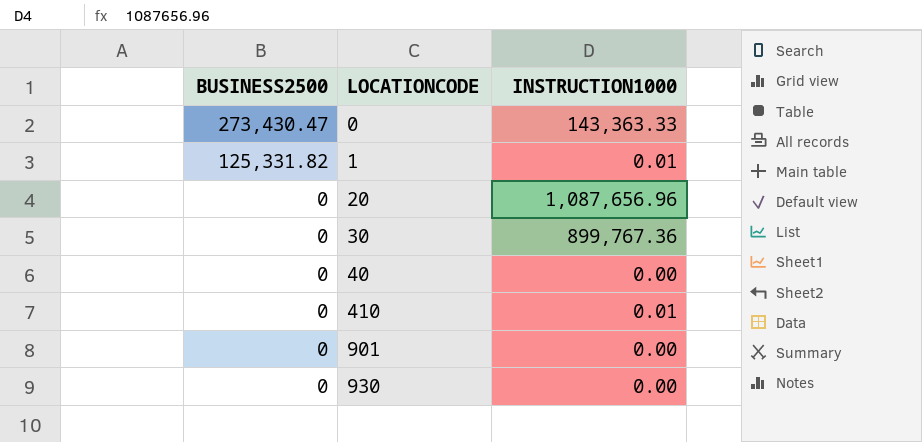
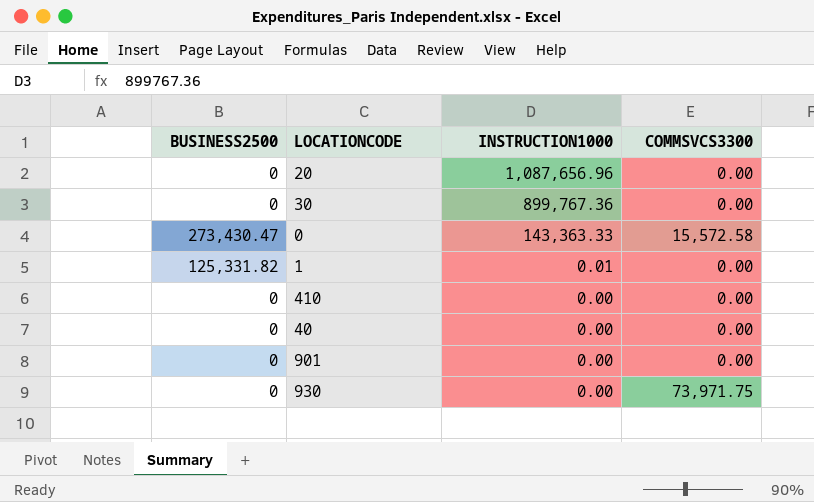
row order: BUSINESS2500 descending -> INSTRUCTION1000 descending
column COMMSVCS3300 | position: none -> 4
410 | INSTRUCTION1000: 0.01 -> 0.00

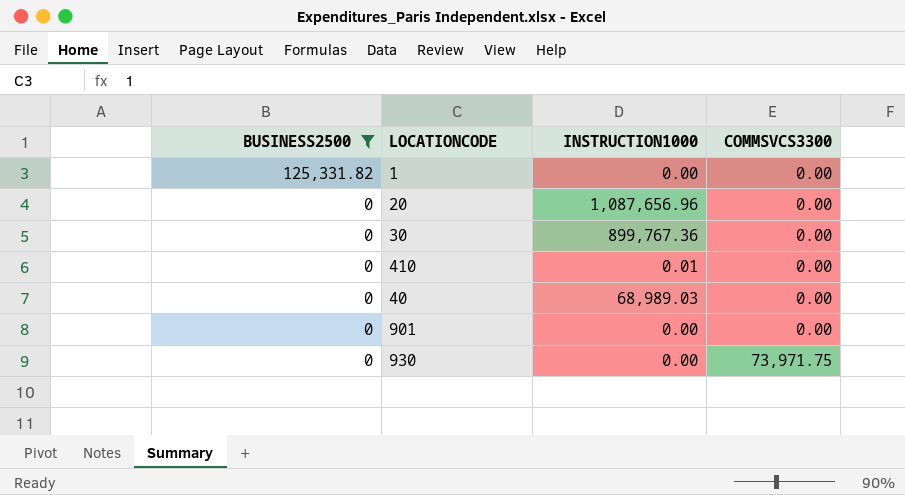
filter: none -> BUSINESS2500 != 273,430.47
row order: INSTRUCTION1000 descending -> BUSINESS2500 descending
1 | INSTRUCTION1000: 0.01 -> 0.00
410 | INSTRUCTION1000: 0.00 -> 0.01
40 | INSTRUCTION1000: 0.00 -> 68,989.03

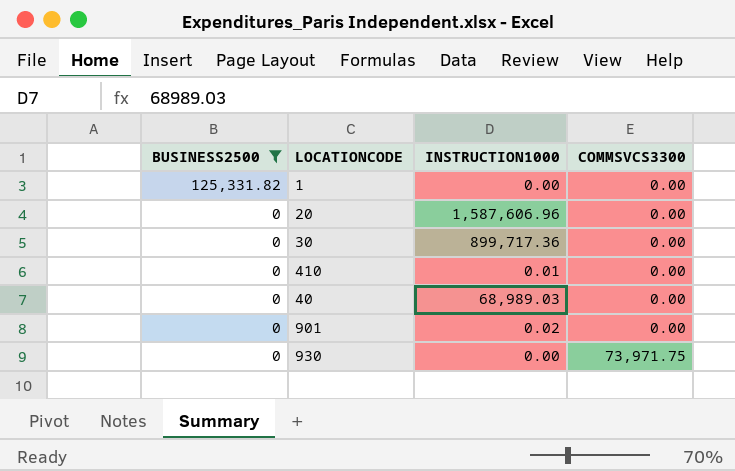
20 | INSTRUCTION1000: 1,087,656.96 -> 1,587,606.96
30 | INSTRUCTION1000: 899,767.36 -> 899,717.36
901 | INSTRUCTION1000: 0.00 -> 0.02

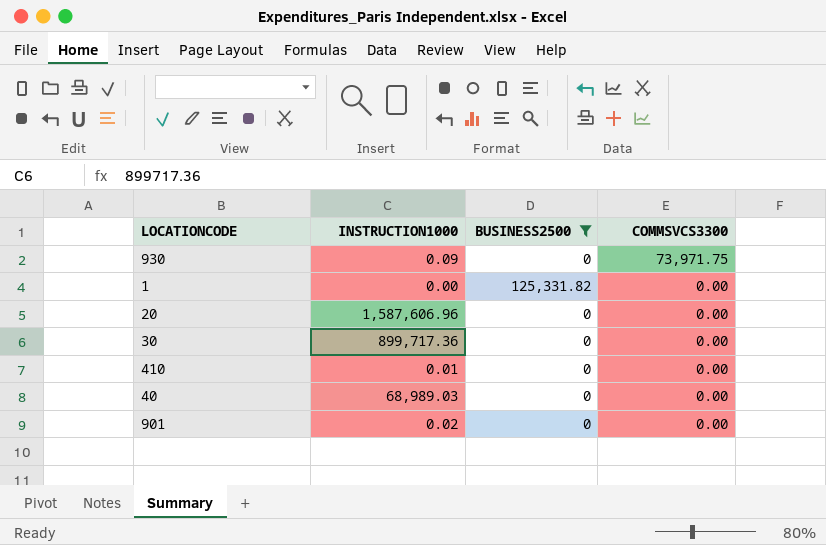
row order: BUSINESS2500 descending -> COMMSVCS3300 descending
column BUSINESS2500 | position: 1 -> 3
930 | INSTRUCTION1000: 0.00 -> 0.09

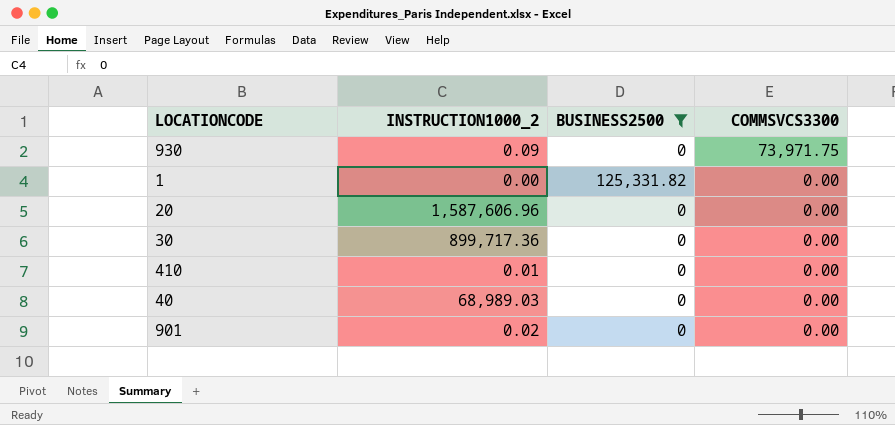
column name: INSTRUCTION1000 -> INSTRUCTION1000_2

